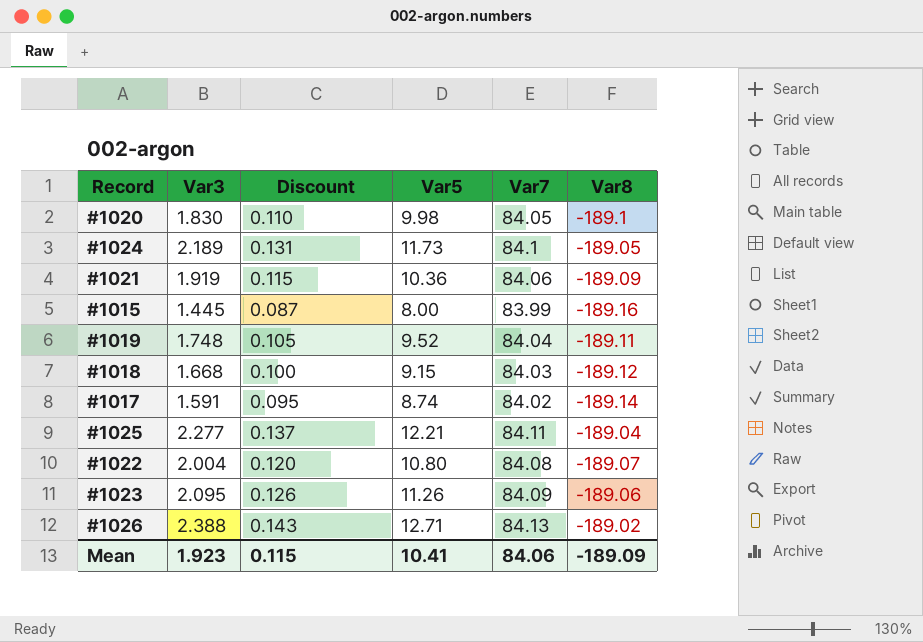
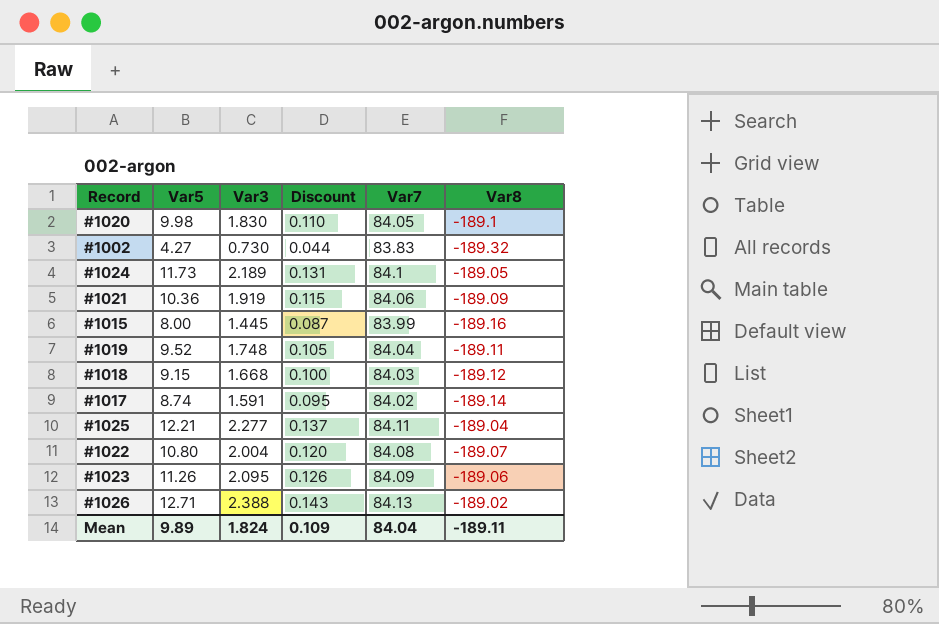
column Var5 | position: 4 -> 2
row #1002: none -> 4.27 | 0.730 | 0.044 | 83.83 | -189.32
Mean | Var5: 10.41 -> 9.89
Mean | Var3: 1.923 -> 1.824
Mean | Discount: 0.115 -> 0.109
Mean | Var7: 84.06 -> 84.04
Mean | Var8: -189.09 -> -189.11

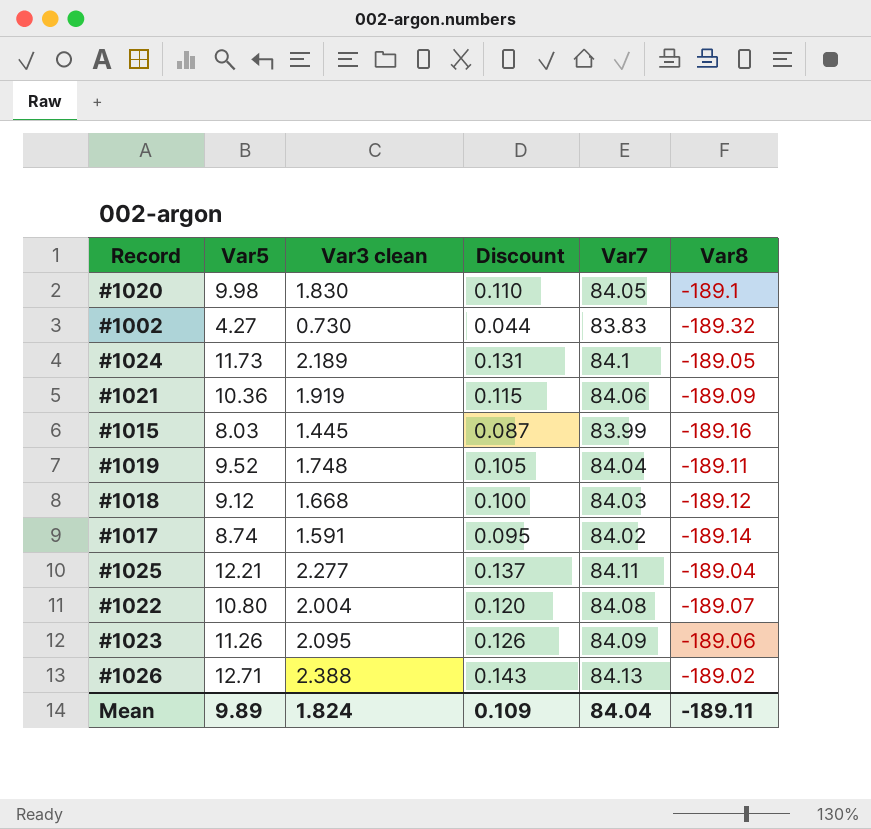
column name: Var3 -> Var3 clean
#1015 | Var5: 8.00 -> 8.03
#1018 | Var5: 9.15 -> 9.12

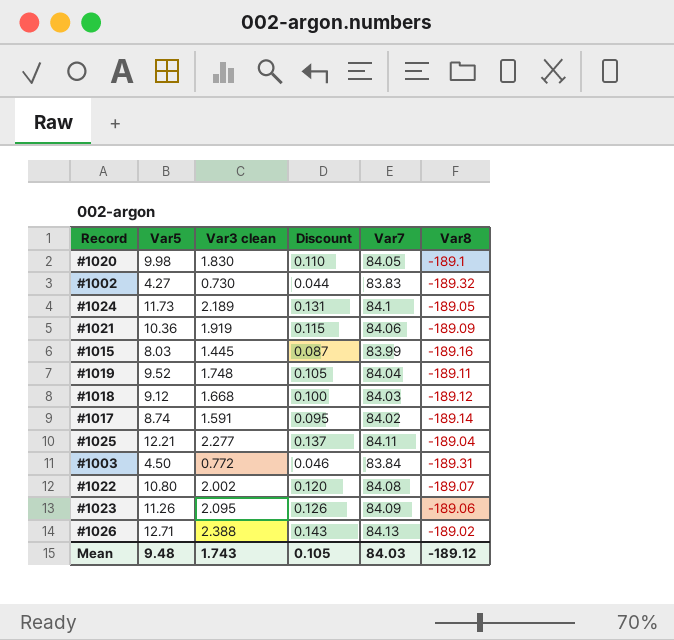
row #1003: none -> 4.50 | 0.772 | 0.046 | 83.84 | -189.31
#1022 | Var3 clean: 2.004 -> 2.002
Mean | Var5: 9.89 -> 9.48
Mean | Var3 clean: 1.824 -> 1.743
Mean | Discount: 0.109 -> 0.105
Mean | Var7: 84.04 -> 84.03
Mean | Var8: -189.11 -> -189.12

